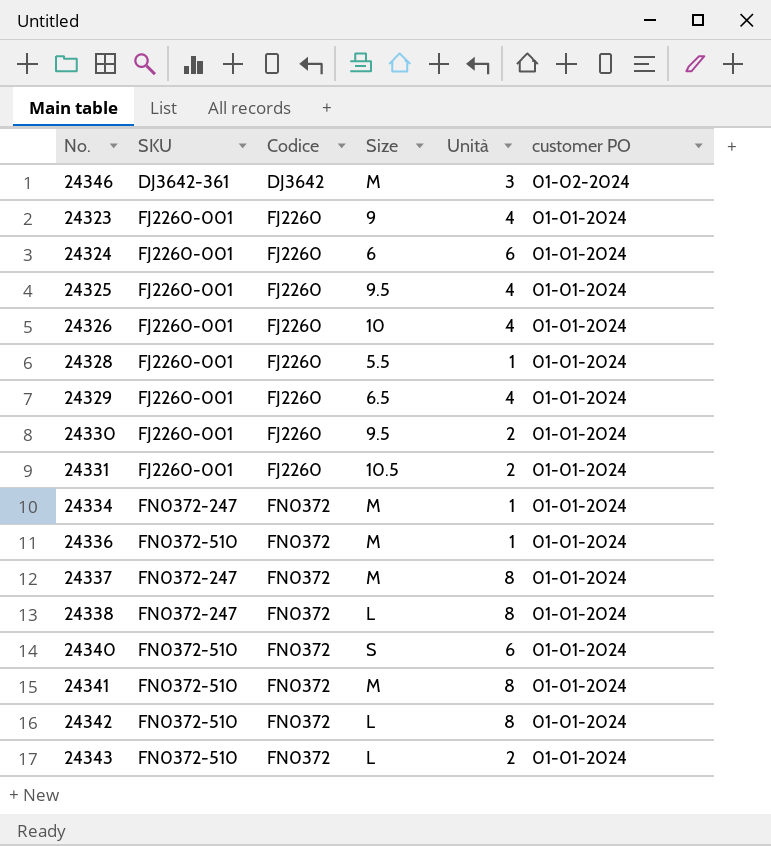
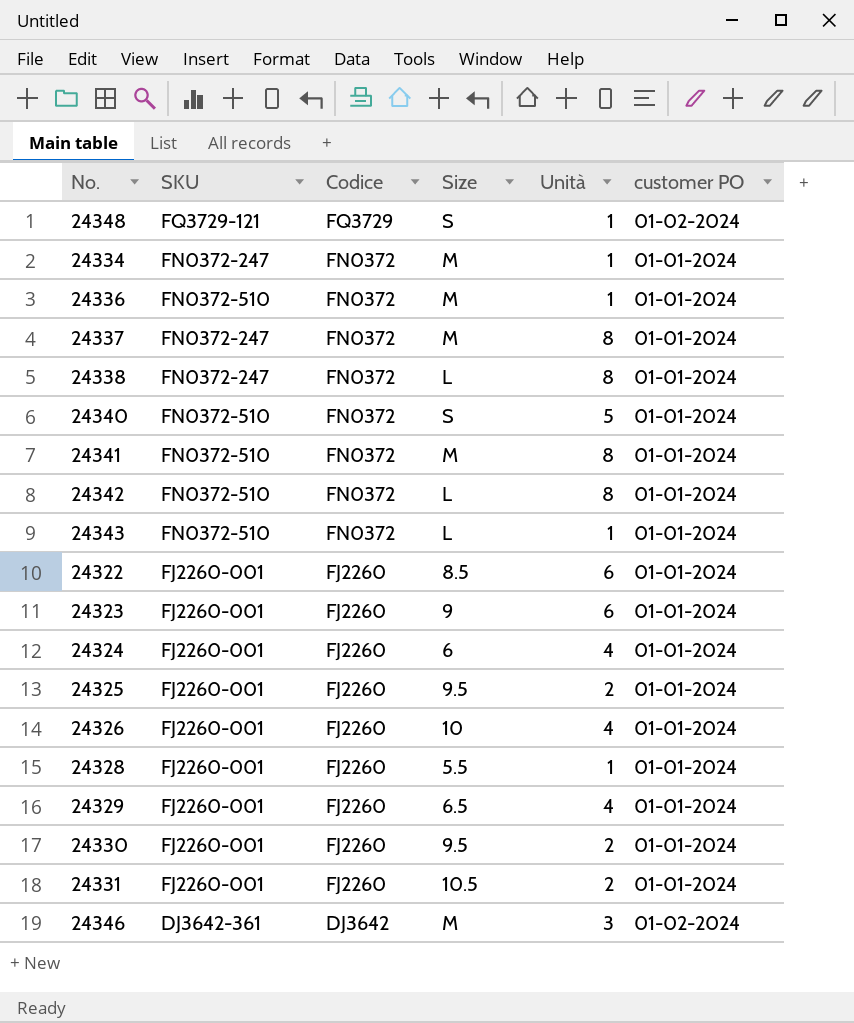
row order: Codice ascending -> Codice descending
row 24348: none -> FQ3729-121 | FQ3729 | S | 1 | 01-02-2024
24340 | Unità: 6 -> 5
24343 | Unità: 2 -> 1
row 24322: none -> FJ2260-001 | FJ2260 | 8.5 | 6 | 01-01-2024
24323 | Unità: 4 -> 6
24324 | Unità: 6 -> 4
24325 | Unità: 4 -> 2

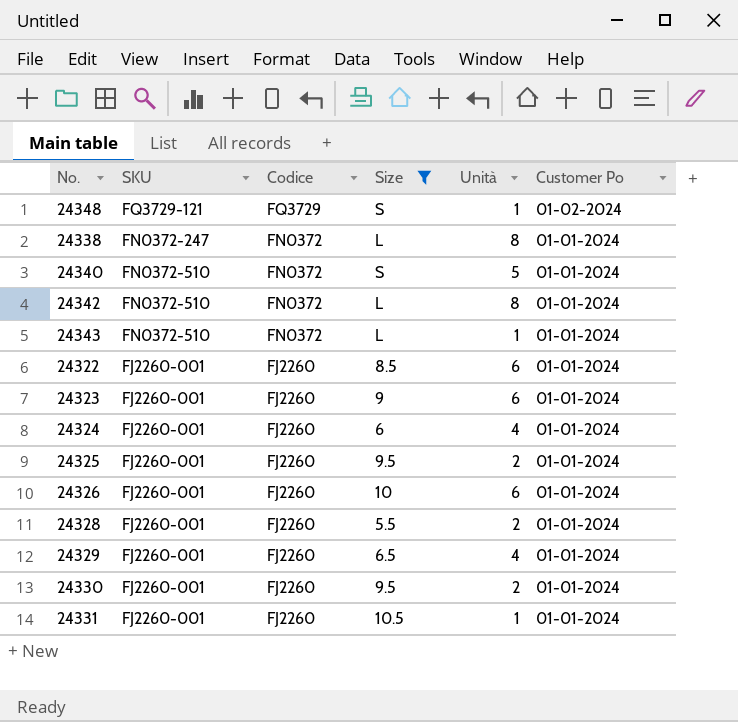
filter: none -> Size != M
column name: customer PO -> Customer Po
24326 | Unità: 4 -> 6
24328 | Unità: 1 -> 2
24331 | Unità: 2 -> 1

